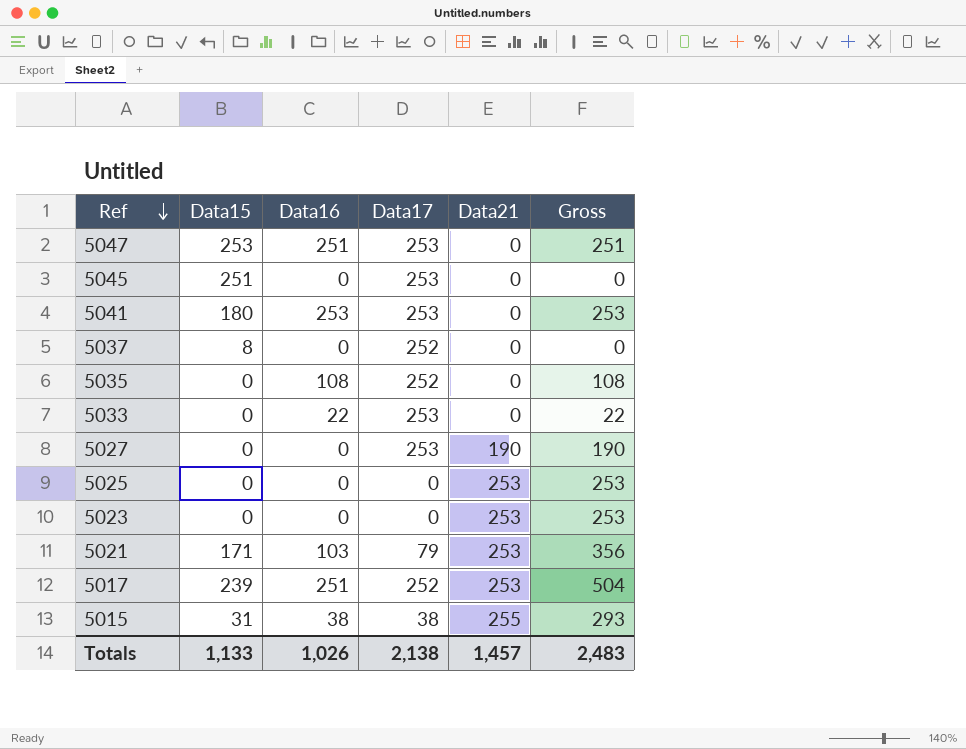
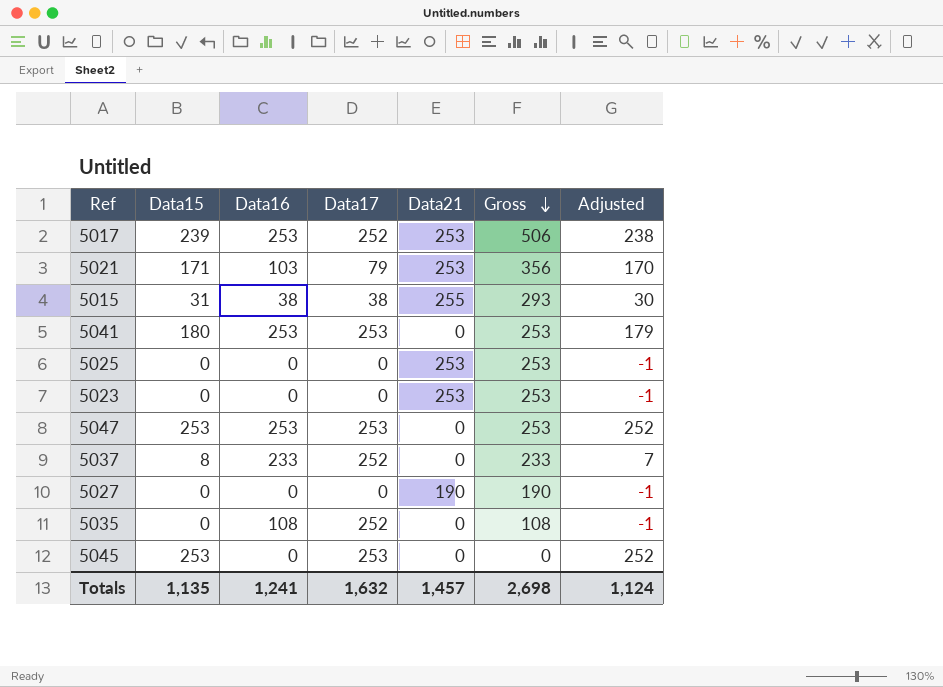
row order: Ref descending -> Gross descending
column Adjusted | formula: none -> [Data15] - 1
row 5033: 0 | 22 | 253 | 0 | 22 -> none
5017 | Data16: 251 -> 253
5017 | Gross: 504 -> 506
5047 | Data16: 251 -> 253
5047 | Gross: 251 -> 253
5037 | Data16: 0 -> 233
5037 | Gross: 0 -> 233
5027 | Data17: 253 -> 0
5045 | Data15: 251 -> 253
Totals | Data15: 1,133 -> 1,135
Totals | Data16: 1,026 -> 1,241
Totals | Data17: 2,138 -> 1,632
Totals | Gross: 2,483 -> 2,698

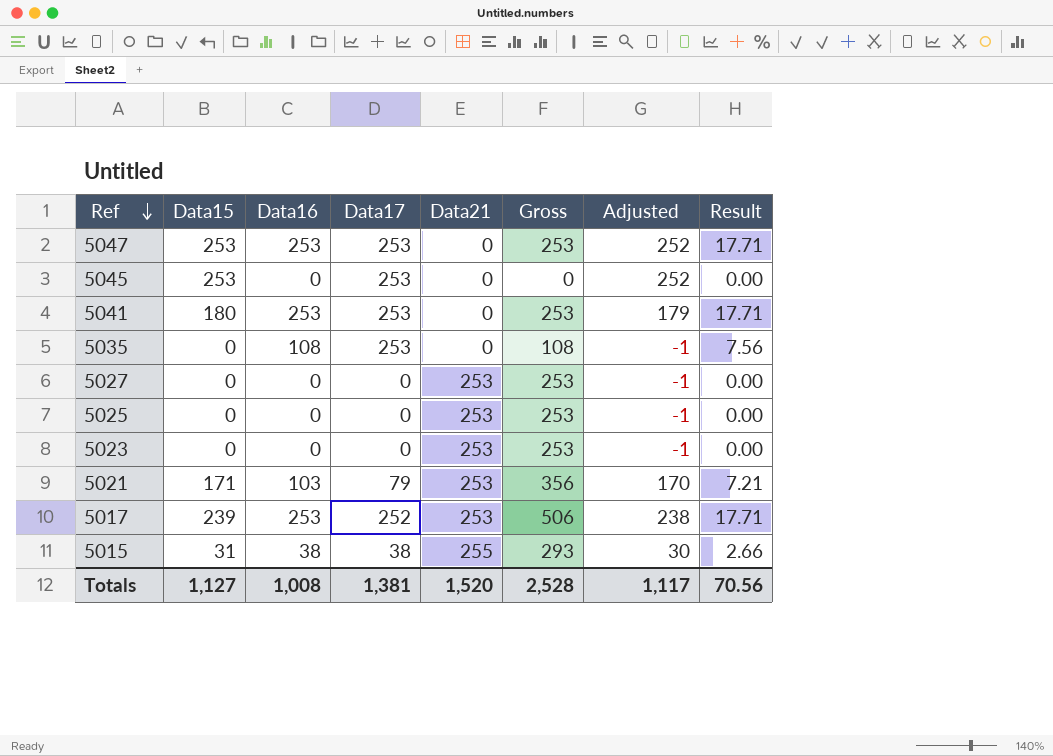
row order: Gross descending -> Ref descending
column Result | formula: none -> [Data16] * 0.07
row 5037: 8 | 233 | 252 | 0 | 233 | 7 -> none
5035 | Data17: 252 -> 253
5027 | Data21: 190 -> 253
5027 | Gross: 190 -> 253
Totals | Data15: 1,135 -> 1,127
Totals | Data16: 1,241 -> 1,008
Totals | Data17: 1,632 -> 1,381
Totals | Data21: 1,457 -> 1,520
Totals | Gross: 2,698 -> 2,528
Totals | Adjusted: 1,124 -> 1,117

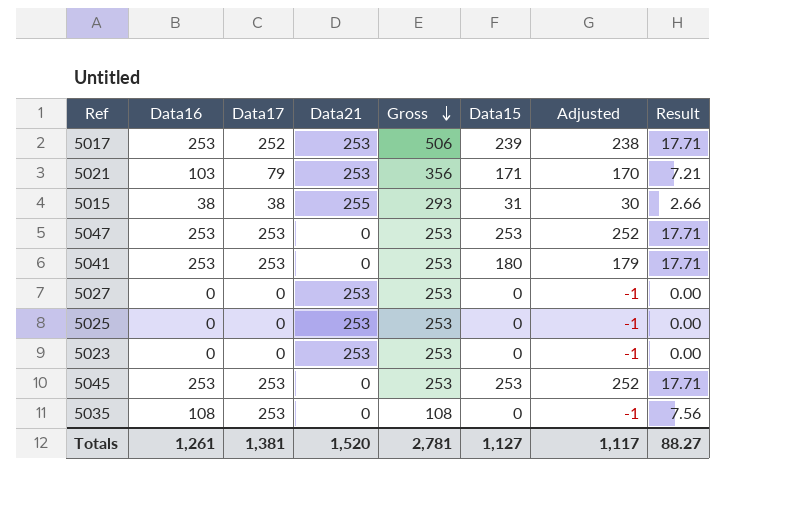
row order: Ref descending -> Gross descending
column Data15 | position: 2 -> 6
5045 | Data16: 0 -> 253
5045 | Gross: 0 -> 253
5045 | Result: 0.00 -> 17.71
Totals | Data16: 1,008 -> 1,261
Totals | Gross: 2,528 -> 2,781
Totals | Result: 70.56 -> 88.27

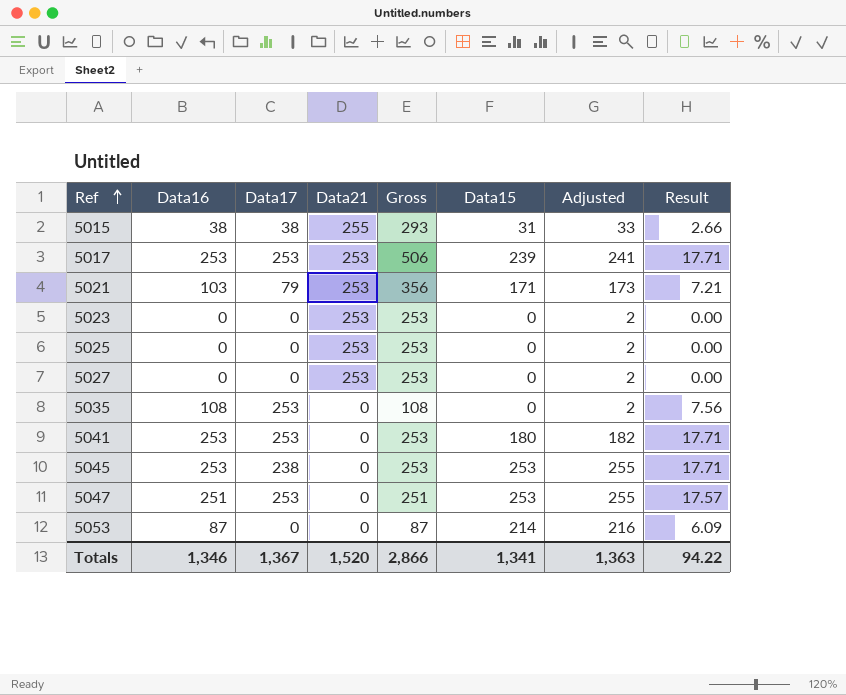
row order: Gross descending -> Ref ascending
column Adjusted | formula: [Data15] - 1 -> [Data15] + 2
5017 | Data17: 252 -> 253
5045 | Data17: 253 -> 238
5047 | Data16: 253 -> 251
5047 | Gross: 253 -> 251
5047 | Result: 17.71 -> 17.57
row 5053: none -> 87 | 0 | 0 | 87 | 214 | 216 | 6.09
Totals | Data16: 1,261 -> 1,346
Totals | Data17: 1,381 -> 1,367
Totals | Gross: 2,781 -> 2,866
Totals | Data15: 1,127 -> 1,341
Totals | Adjusted: 1,117 -> 1,363
Totals | Result: 88.27 -> 94.22

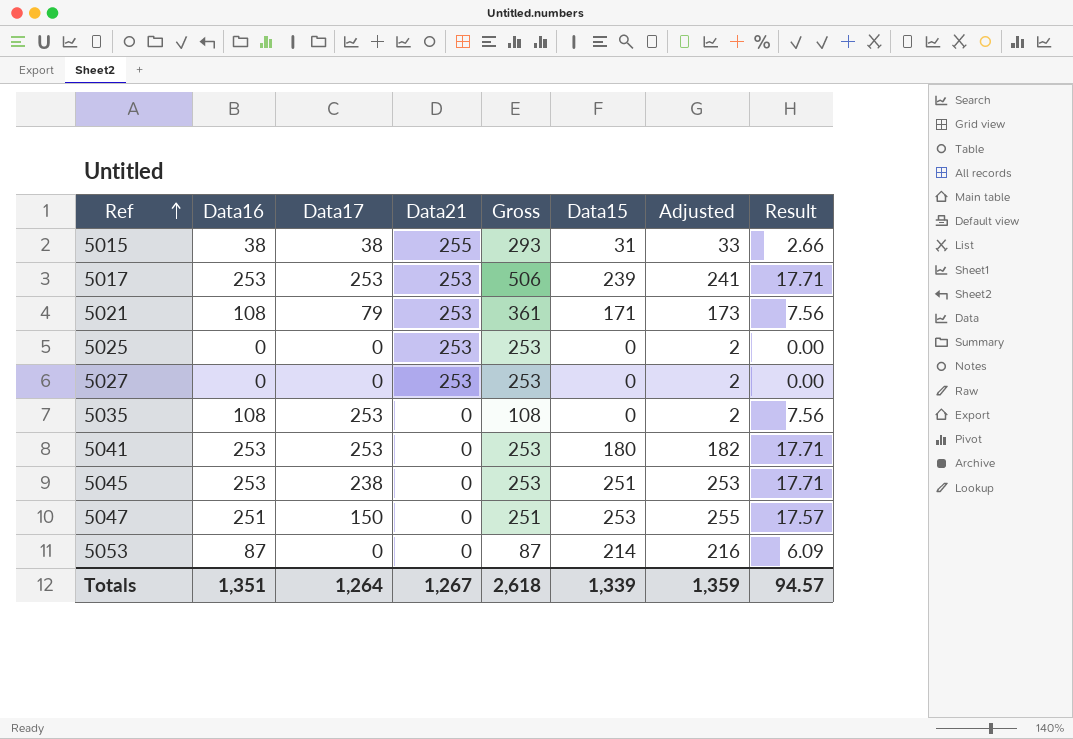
row 5023: 0 | 0 | 253 | 253 | 0 | 2 | 0.00 -> none
5021 | Data16: 103 -> 108
5021 | Gross: 356 -> 361
5021 | Result: 7.21 -> 7.56
5045 | Data15: 253 -> 251
5045 | Adjusted: 255 -> 253
5047 | Data17: 253 -> 150
Totals | Data16: 1,346 -> 1,351
Totals | Data17: 1,367 -> 1,264
Totals | Data21: 1,520 -> 1,267
Totals | Gross: 2,866 -> 2,618
Totals | Data15: 1,341 -> 1,339
Totals | Adjusted: 1,363 -> 1,359
Totals | Result: 94.22 -> 94.57

